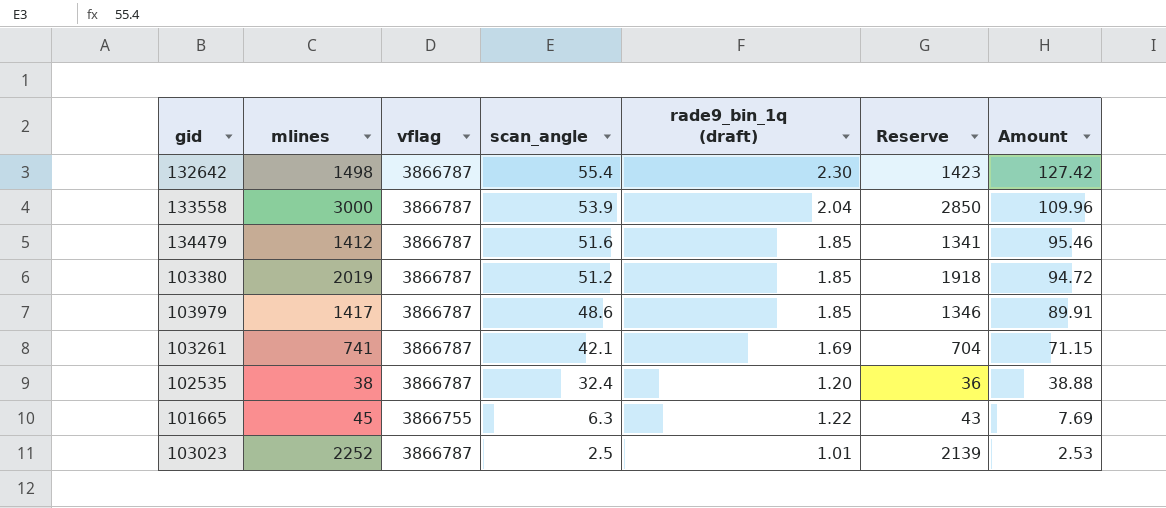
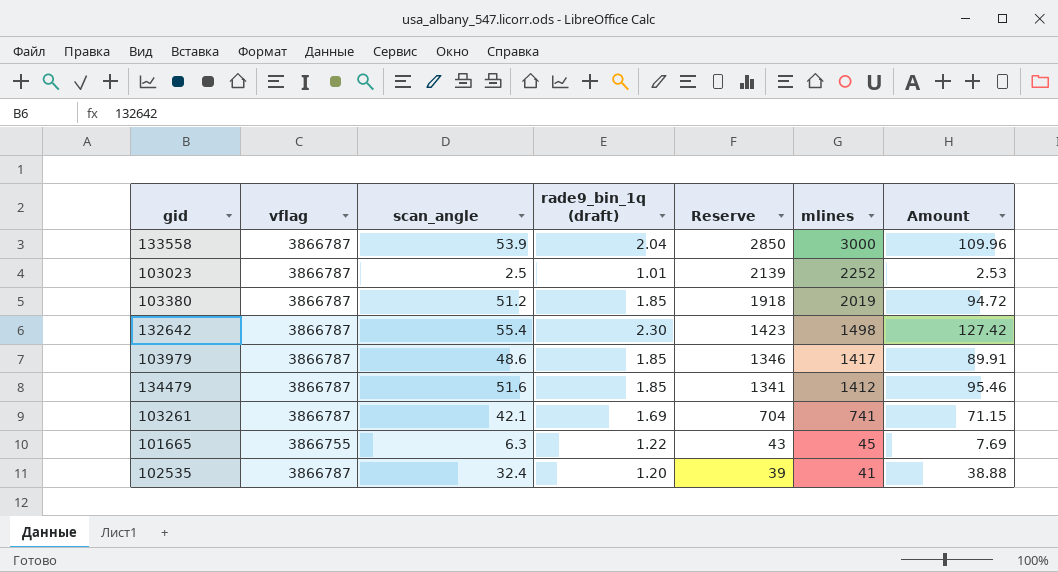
row order: scan_angle descending -> Reserve descending
column mlines | position: 2 -> 6
102535 | Reserve: 36 -> 39
102535 | mlines: 38 -> 41

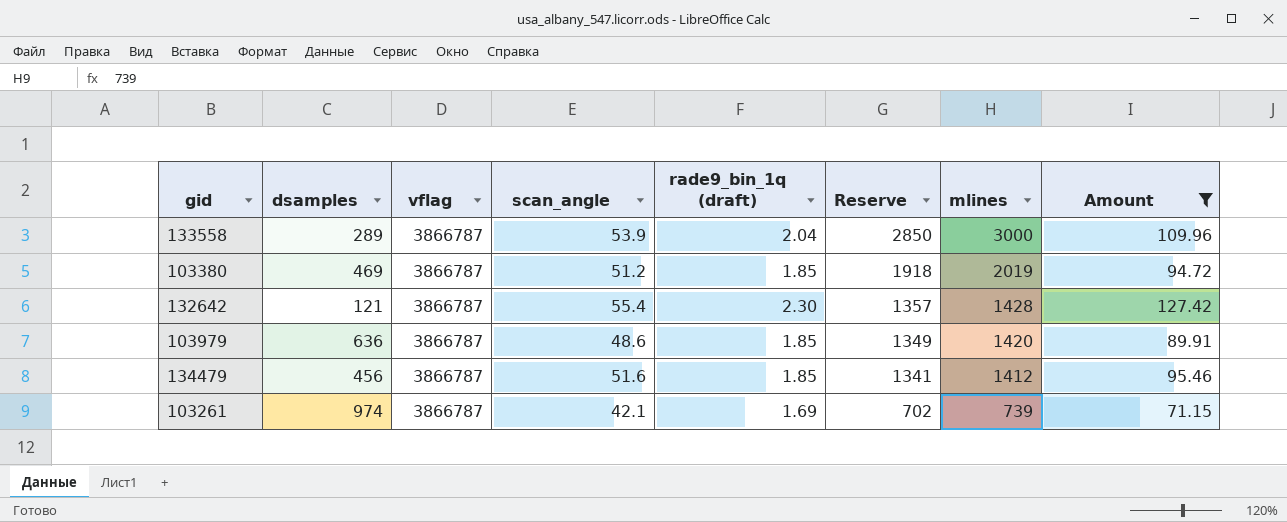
filter: none -> Amount >= 71.15
column dsamples | position: none -> 2
132642 | Reserve: 1423 -> 1357
132642 | mlines: 1498 -> 1428
103979 | Reserve: 1346 -> 1349
103979 | mlines: 1417 -> 1420
103261 | Reserve: 704 -> 702
103261 | mlines: 741 -> 739

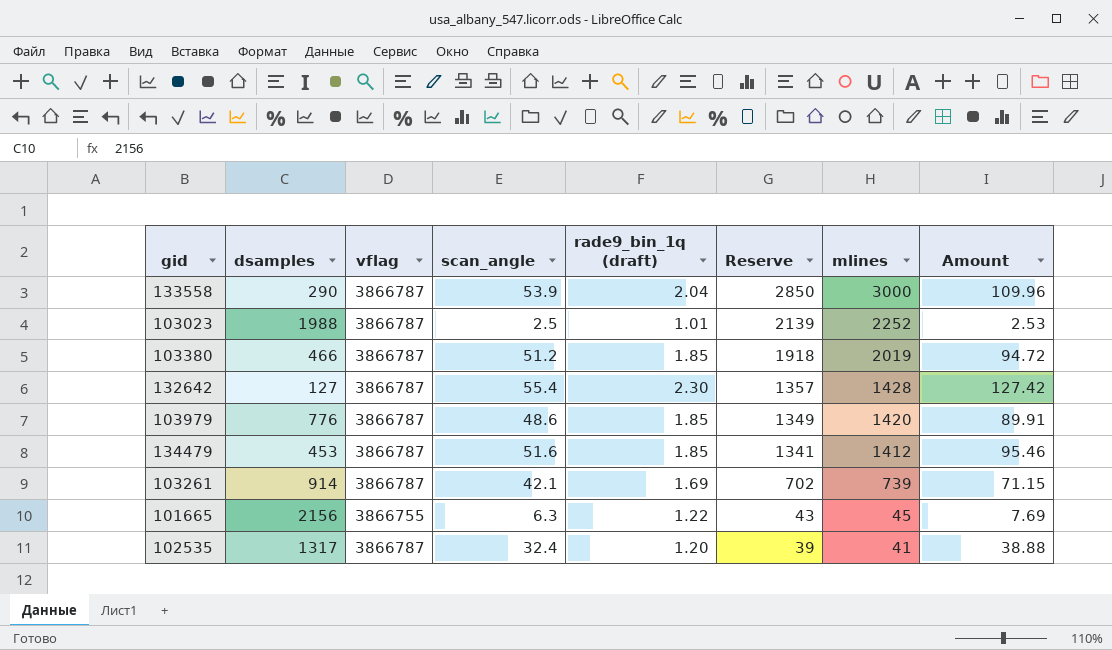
filter: Amount >= 71.15 -> none
133558 | dsamples: 289 -> 290
103380 | dsamples: 469 -> 466
132642 | dsamples: 121 -> 127
103979 | dsamples: 636 -> 776
134479 | dsamples: 456 -> 453
103261 | dsamples: 974 -> 914

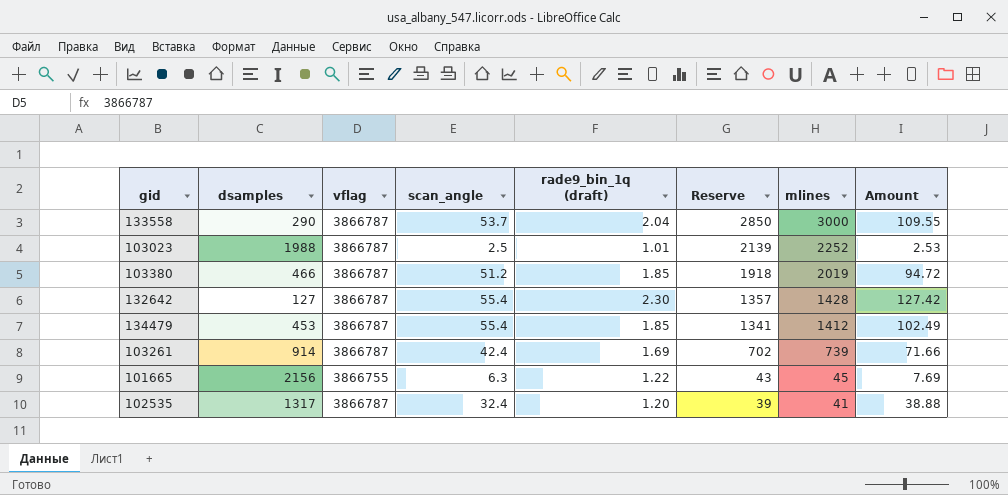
row 103979: 776 | 3866787 | 48.6 | 1.85 | 1349 | 1420 | 89.91 -> none
133558 | scan_angle: 53.9 -> 53.7
133558 | Amount: 109.96 -> 109.55
134479 | scan_angle: 51.6 -> 55.4
134479 | Amount: 95.46 -> 102.49
103261 | scan_angle: 42.1 -> 42.4
103261 | Amount: 71.15 -> 71.66

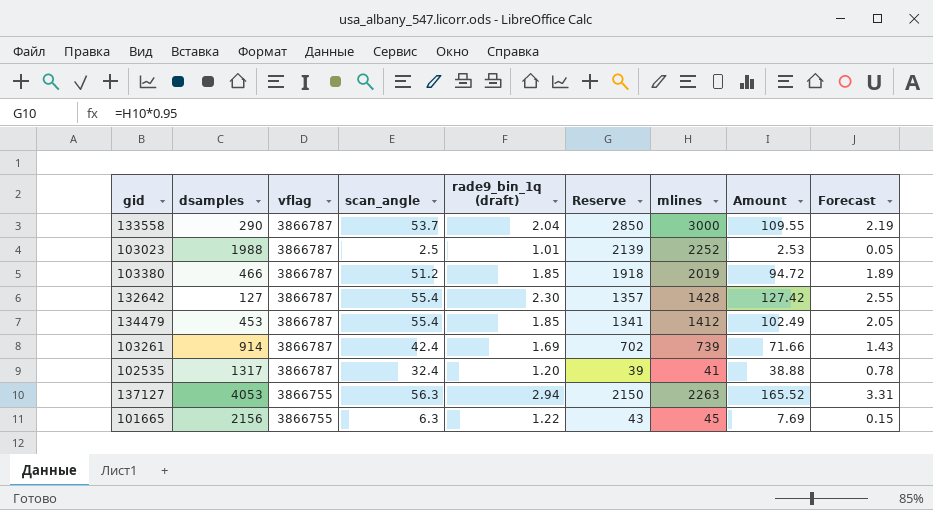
row order: Reserve descending -> vflag descending
column Forecast | formula: none -> [Amount] * 0.02
row 137127: none -> 4053 | 3866755 | 56.3 | 2.94 | 2150 | 2263 | 165.52 | 3.31

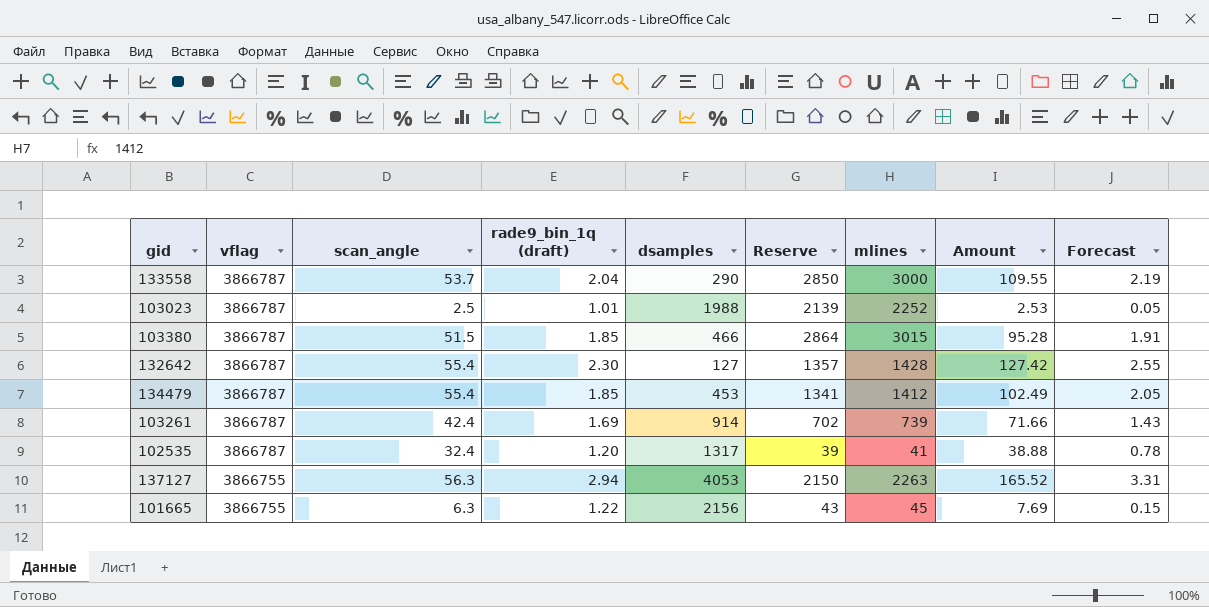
column dsamples | position: 2 -> 5
103380 | scan_angle: 51.2 -> 51.5
103380 | Reserve: 1918 -> 2864
103380 | mlines: 2019 -> 3015
103380 | Amount: 94.72 -> 95.28
103380 | Forecast: 1.89 -> 1.91

